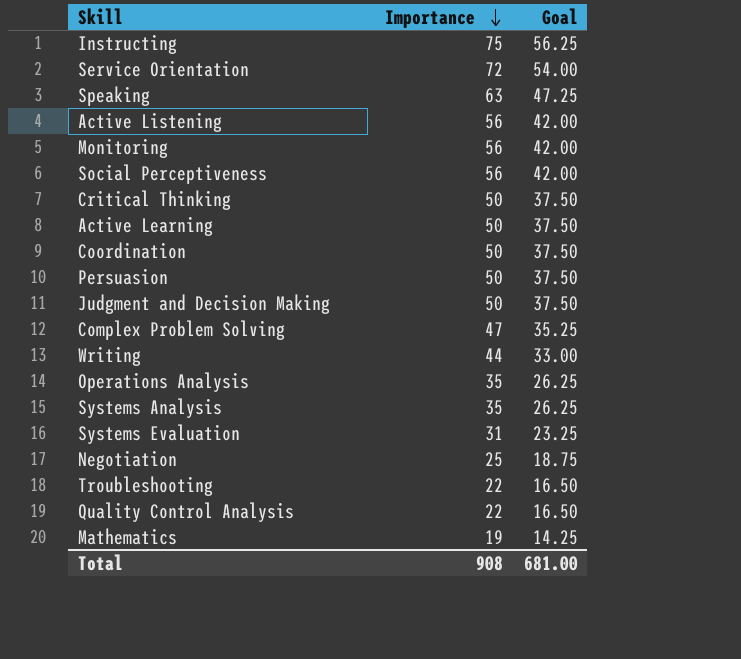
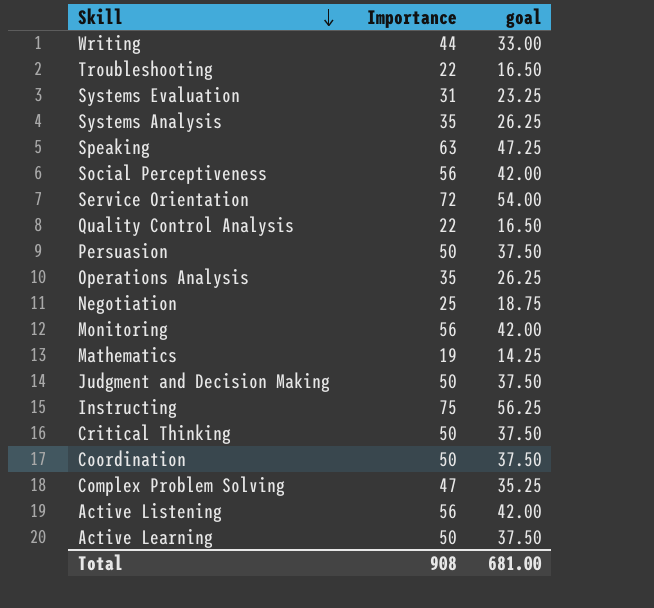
row order: Importance descending -> Skill descending
column name: Goal -> goal

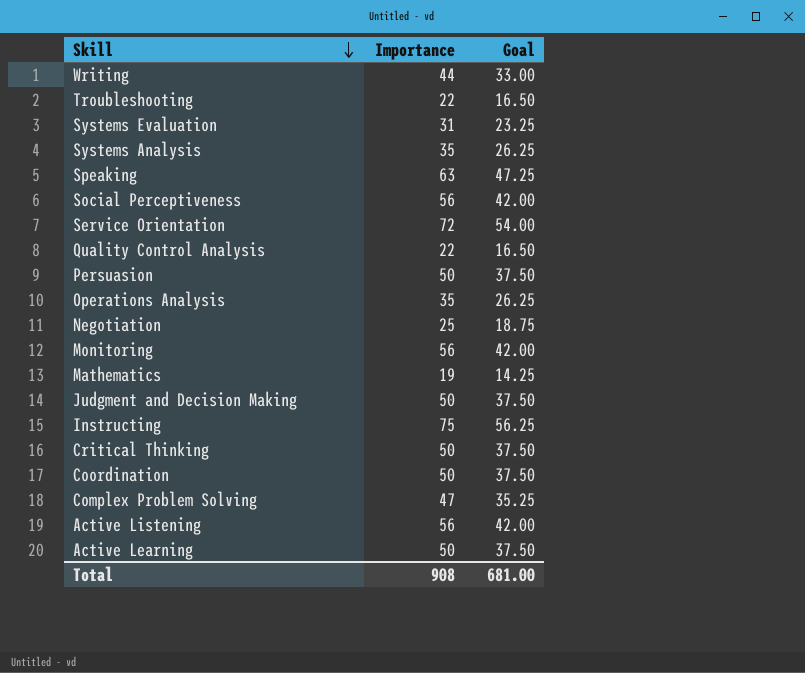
column name: goal -> Goal

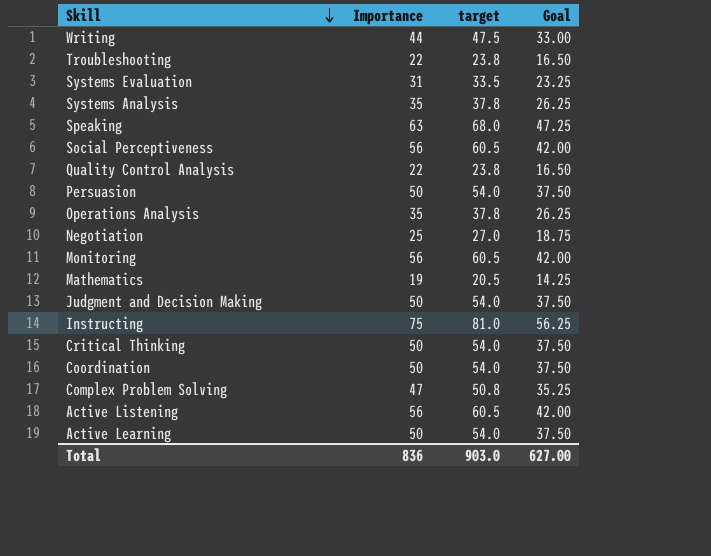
column target | formula: none -> [Importance] * 1.08
row Service Orientation: 72 | 54.00 -> none
Total | Importance: 908 -> 836
Total | Goal: 681.00 -> 627.00

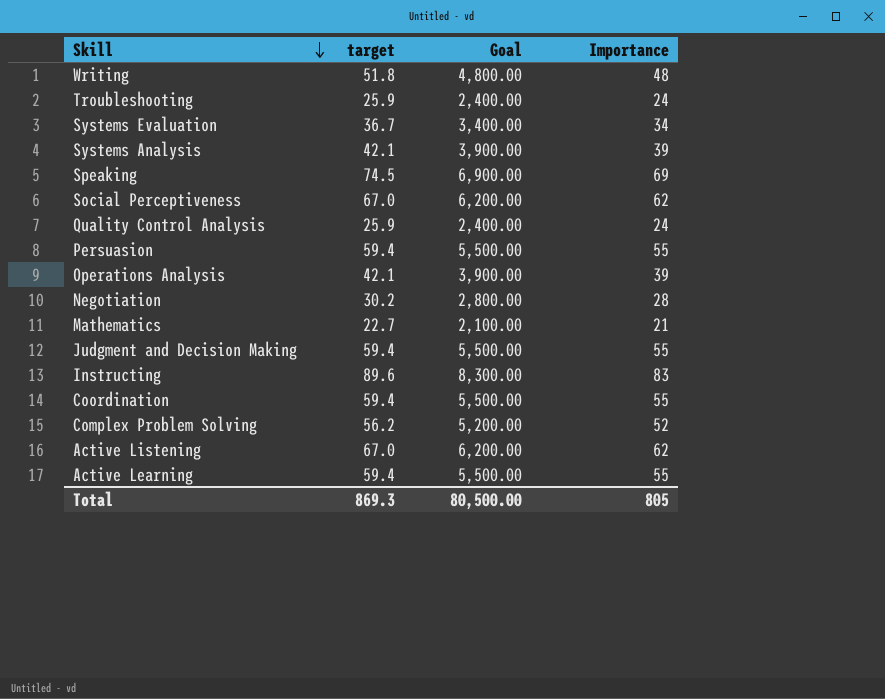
column Goal | formula: [Importance] * 0.75 -> [Importance] * 100
column Importance | position: 2 -> 4
row Monitoring: 56 | 60.5 | 42.00 -> none
row Critical Thinking: 50 | 54.0 | 37.50 -> none
Writing | target: 47.5 -> 51.8
Writing | Importance: 44 -> 48
Troubleshooting | target: 23.8 -> 25.9
Troubleshooting | Importance: 22 -> 24
Systems Evaluation | target: 33.5 -> 36.7
Systems Evaluation | Importance: 31 -> 34
Systems Analysis | target: 37.8 -> 42.1
Systems Analysis | Importance: 35 -> 39
Speaking | target: 68.0 -> 74.5
Speaking | Importance: 63 -> 69
Social Perceptiveness | target: 60.5 -> 67.0
Social Perceptiveness | Importance: 56 -> 62
Quality Control Analysis | target: 23.8 -> 25.9
Quality Control Analysis | Importance: 22 -> 24
Persuasion | target: 54.0 -> 59.4
Persuasion | Importance: 50 -> 55
Operations Analysis | target: 37.8 -> 42.1
Operations Analysis | Importance: 35 -> 39
Negotiation | target: 27.0 -> 30.2
Negotiation | Importance: 25 -> 28
Mathematics | target: 20.5 -> 22.7
Mathematics | Importance: 19 -> 21
Judgment and Decision Making | target: 54.0 -> 59.4
Judgment and Decision Making | Importance: 50 -> 55
Instructing | target: 81.0 -> 89.6
Instructing | Importance: 75 -> 83
Coordination | target: 54.0 -> 59.4
Coordination | Importance: 50 -> 55
Complex Problem Solving | target: 50.8 -> 56.2
Complex Problem Solving | Importance: 47 -> 52
Active Listening | target: 60.5 -> 67.0
Active Listening | Importance: 56 -> 62
Active Learning | target: 54.0 -> 59.4
Active Learning | Importance: 50 -> 55
Total | target: 903.0 -> 869.3
Total | Goal: 627.00 -> 80,500.00
Total | Importance: 836 -> 805

